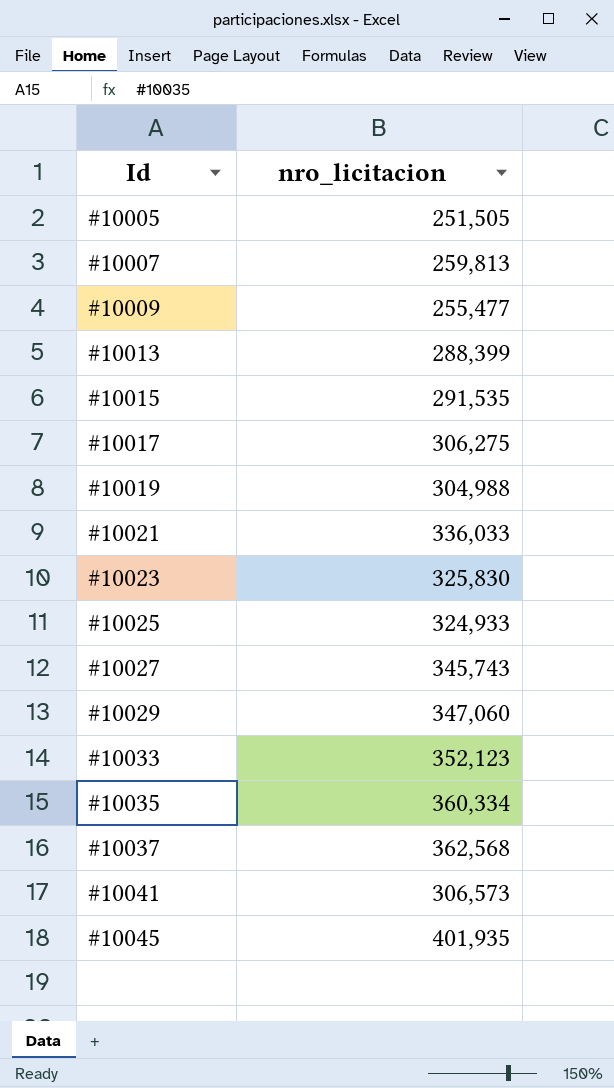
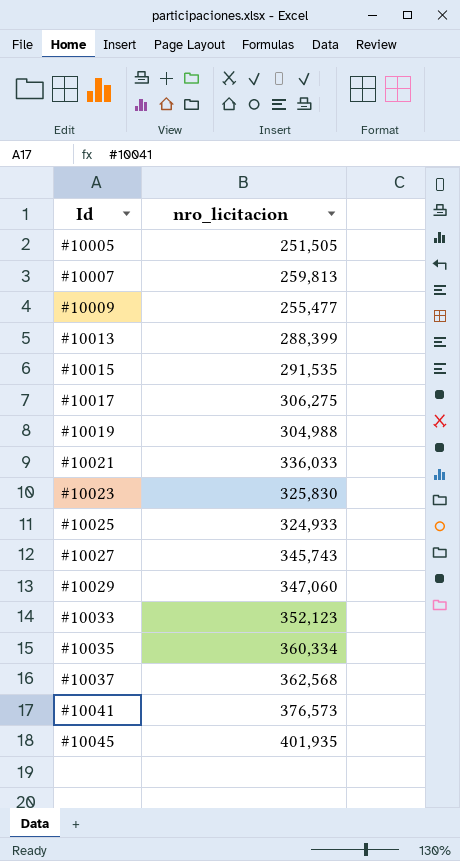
#10041 | nro_licitacion: 306,573 -> 376,573

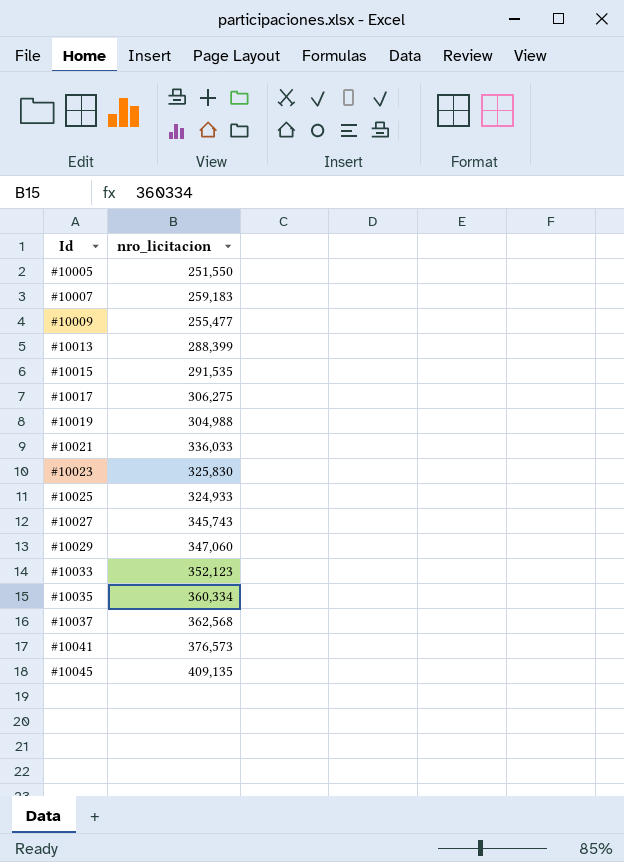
#10005 | nro_licitacion: 251,505 -> 251,550
#10007 | nro_licitacion: 259,813 -> 259,183
#10045 | nro_licitacion: 401,935 -> 409,135

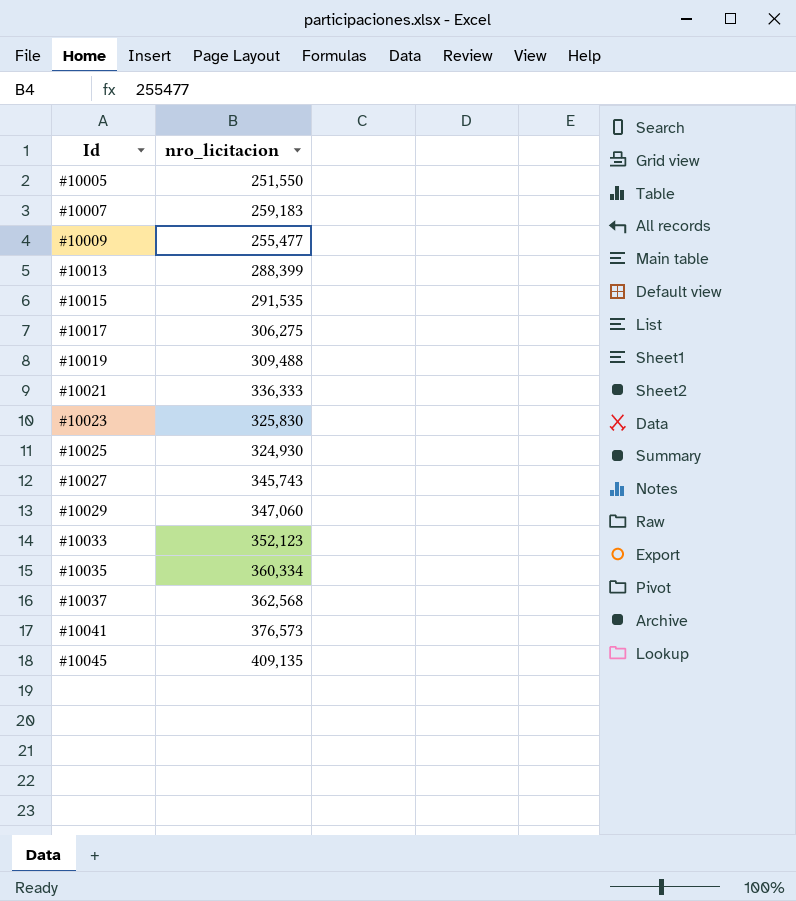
#10019 | nro_licitacion: 304,988 -> 309,488
#10021 | nro_licitacion: 336,033 -> 336,333
#10025 | nro_licitacion: 324,933 -> 324,930

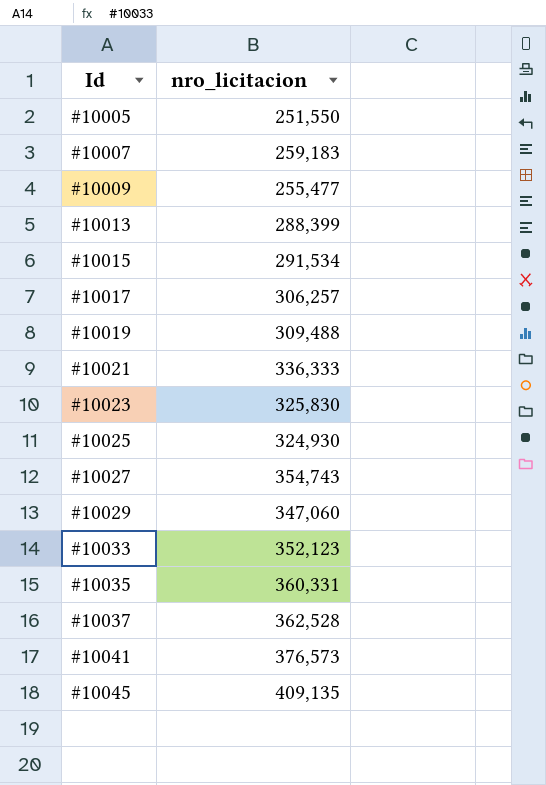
#10015 | nro_licitacion: 291,535 -> 291,534
#10017 | nro_licitacion: 306,275 -> 306,257
#10027 | nro_licitacion: 345,743 -> 354,743
#10035 | nro_licitacion: 360,334 -> 360,331
#10037 | nro_licitacion: 362,568 -> 362,528

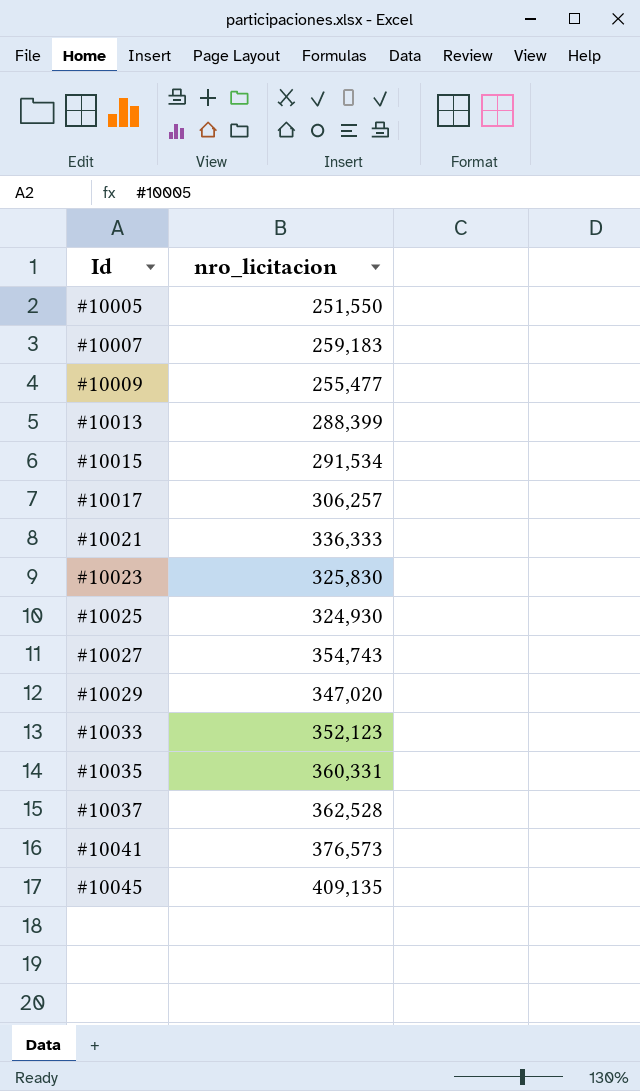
row #10019: 309,488 -> none
#10029 | nro_licitacion: 347,060 -> 347,020

